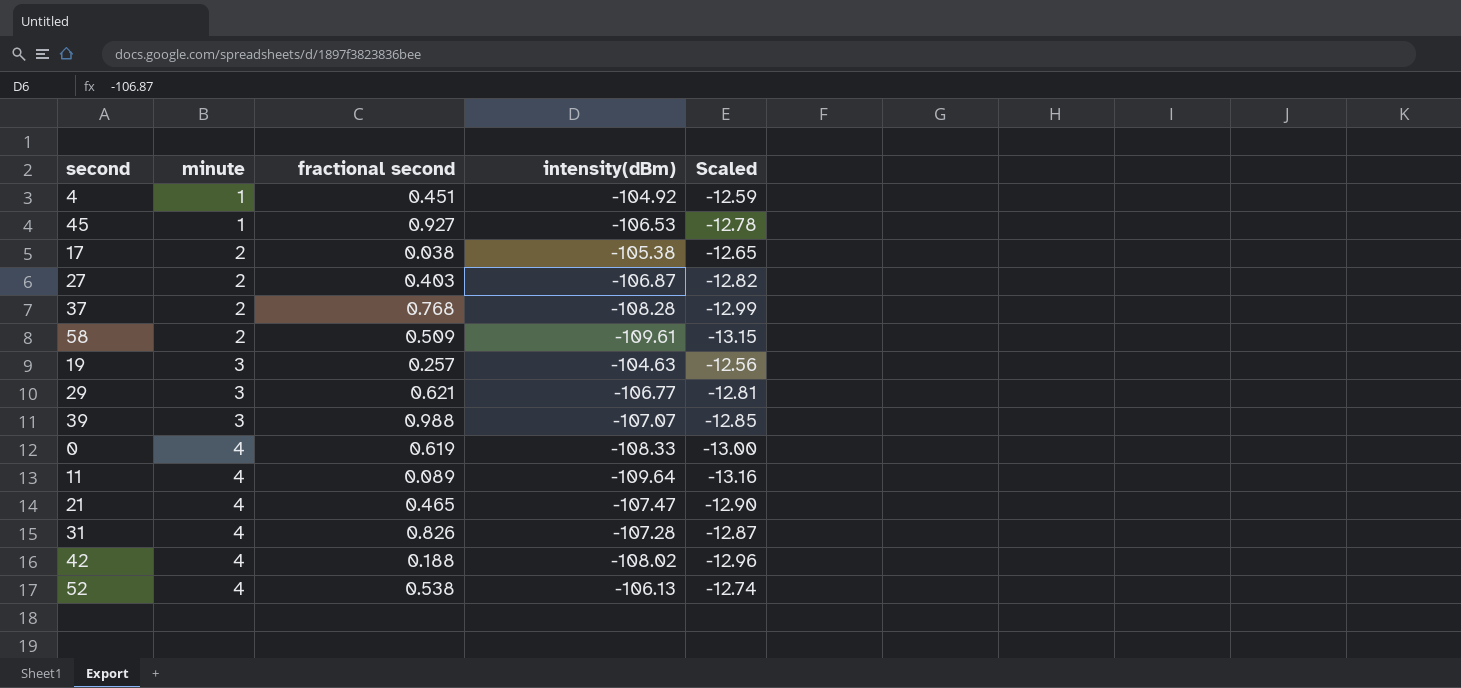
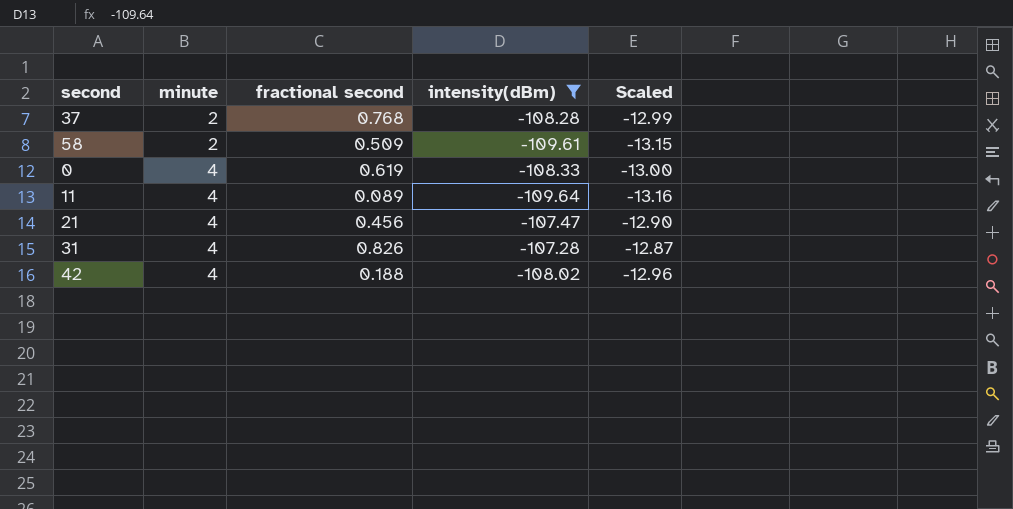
filter: none -> intensity(dBm) <= -107.28
21 | fractional second: 0.465 -> 0.456

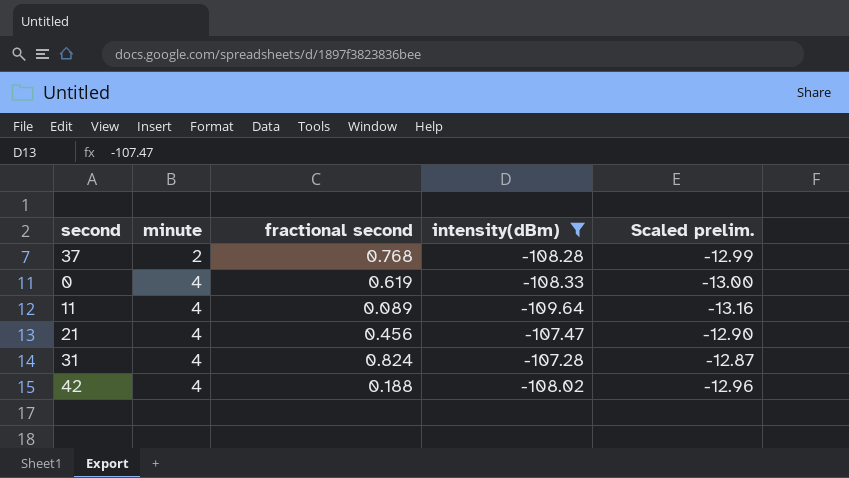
column name: Scaled -> Scaled prelim.
row 58: 2 | 0.509 | -109.61 | -13.15 -> none
31 | fractional second: 0.826 -> 0.824

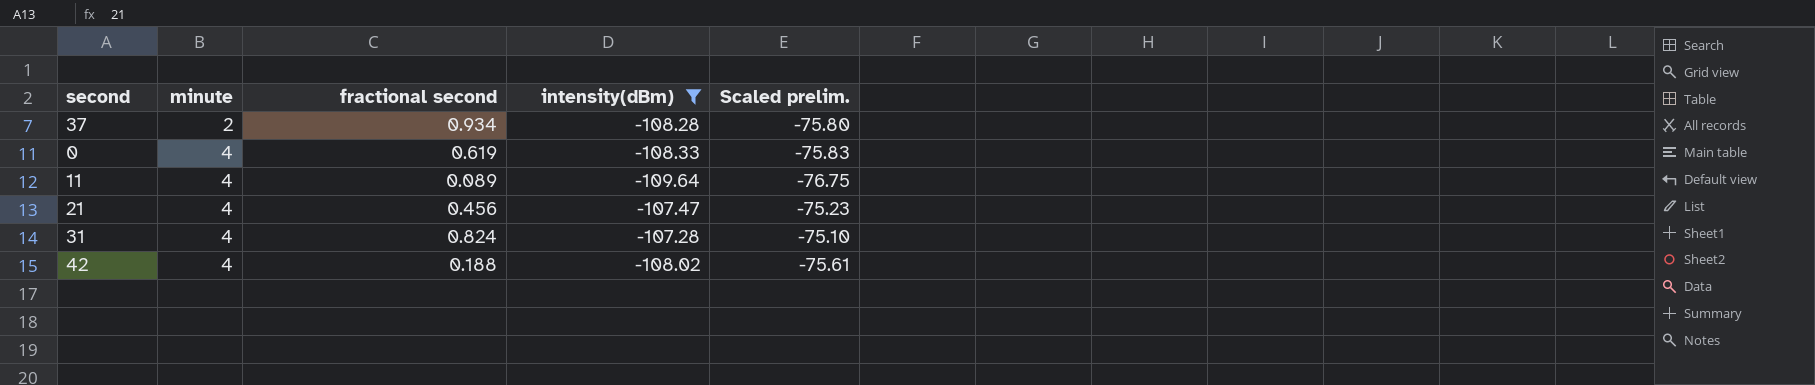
column Scaled prelim. | formula: [intensity(dBm)] * 0.12 -> [intensity(dBm)] * 0.7
37 | fractional second: 0.768 -> 0.934

